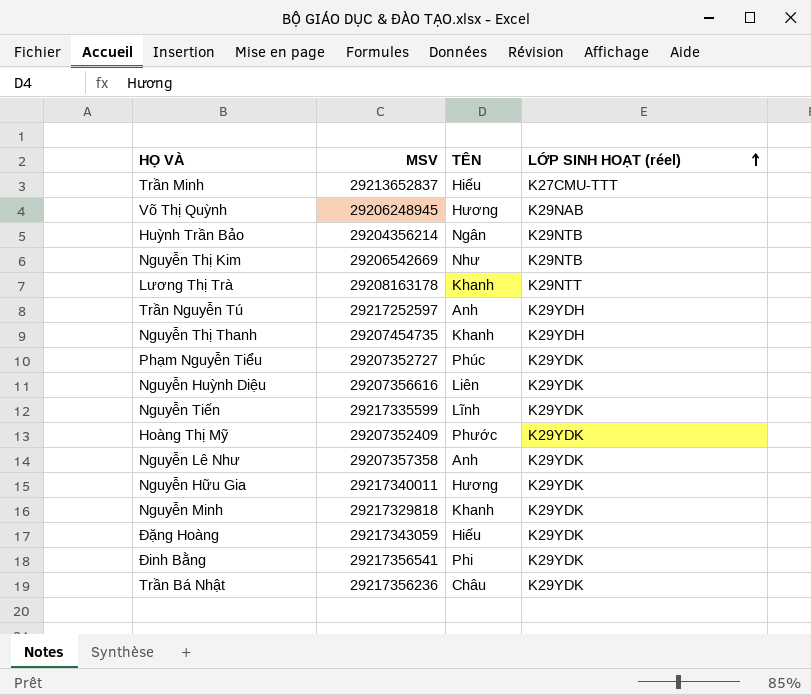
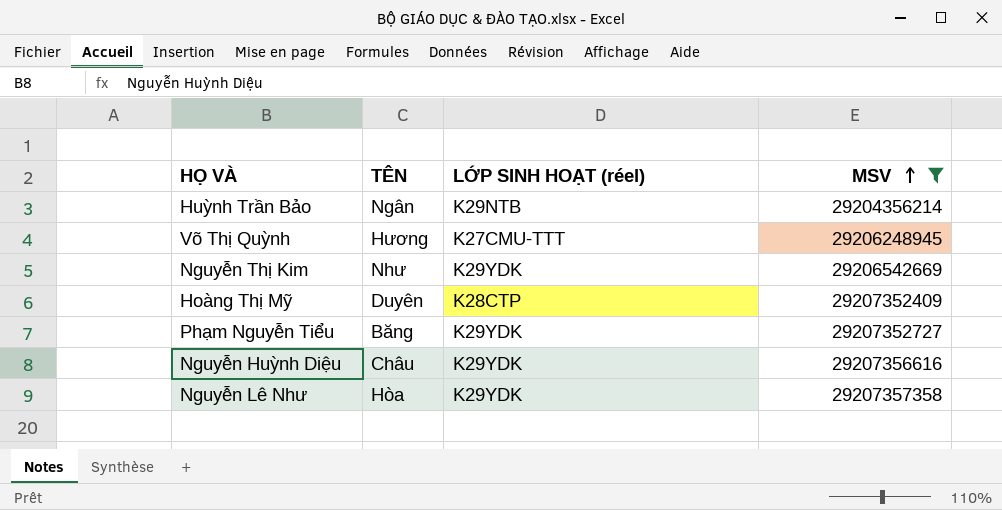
filter: none -> MSV <= 29207357358
row order: LỚP SINH HOẠT (réel) ascending -> MSV ascending
column MSV | position: 2 -> 4
Võ Thị Quỳnh | LỚP SINH HOẠT (réel): K29NAB -> K27CMU-TTT
Nguyễn Thị Kim | LỚP SINH HOẠT (réel): K29NTB -> K29YDK
Hoàng Thị Mỹ | TÊN: Phước -> Duyên
Hoàng Thị Mỹ | LỚP SINH HOẠT (réel): K29YDK -> K28CTP
Phạm Nguyễn Tiểu | TÊN: Phúc -> Băng
Nguyễn Huỳnh Diệu | TÊN: Liên -> Châu
Nguyễn Lê Như | TÊN: Anh -> Hòa

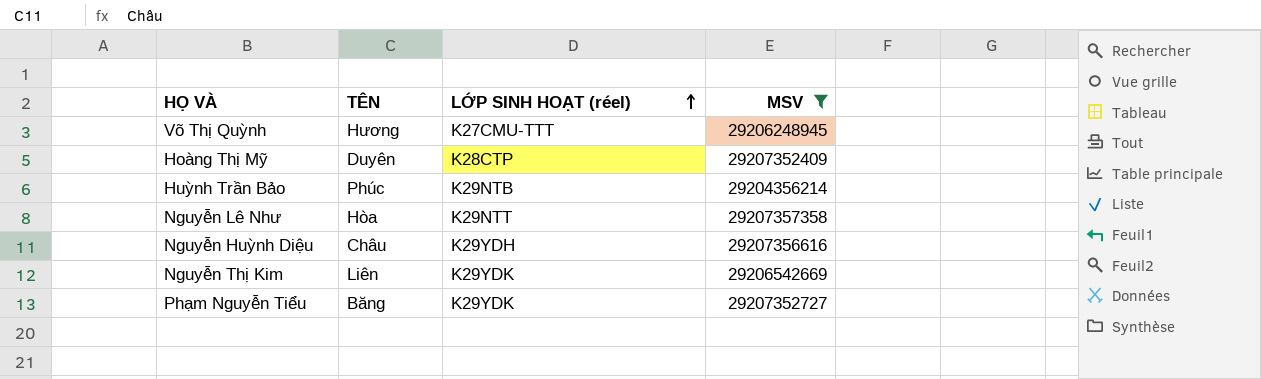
row order: MSV ascending -> LỚP SINH HOẠT (réel) ascending
Huỳnh Trần Bảo | TÊN: Ngân -> Phúc
Nguyễn Lê Như | LỚP SINH HOẠT (réel): K29YDK -> K29NTT
Nguyễn Huỳnh Diệu | LỚP SINH HOẠT (réel): K29YDK -> K29YDH
Nguyễn Thị Kim | TÊN: Như -> Liên

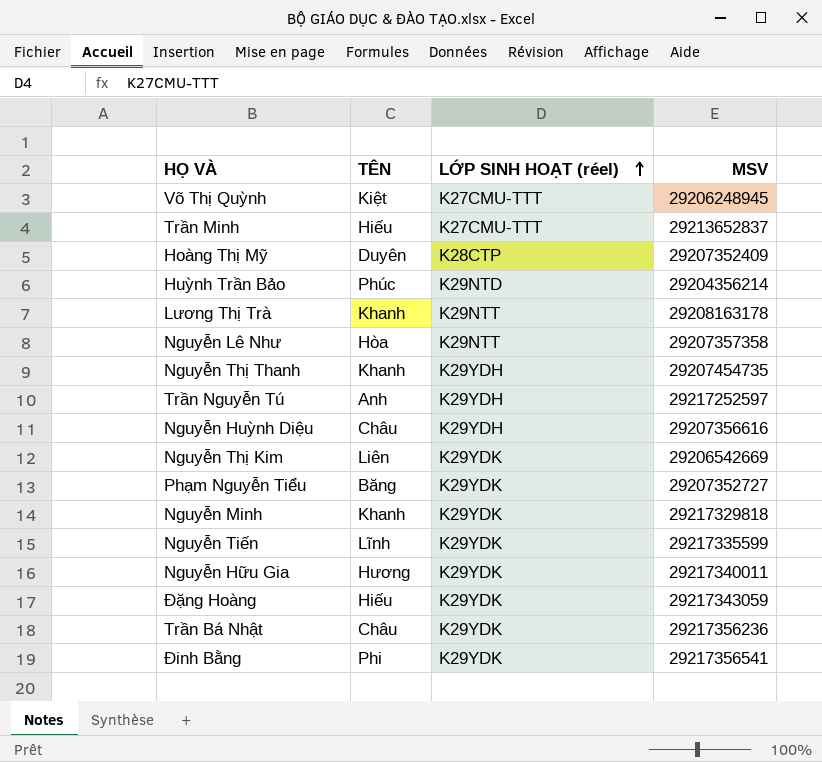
filter: MSV <= 29207357358 -> none
Võ Thị Quỳnh | TÊN: Hương -> Kiệt
Huỳnh Trần Bảo | LỚP SINH HOẠT (réel): K29NTB -> K29NTD

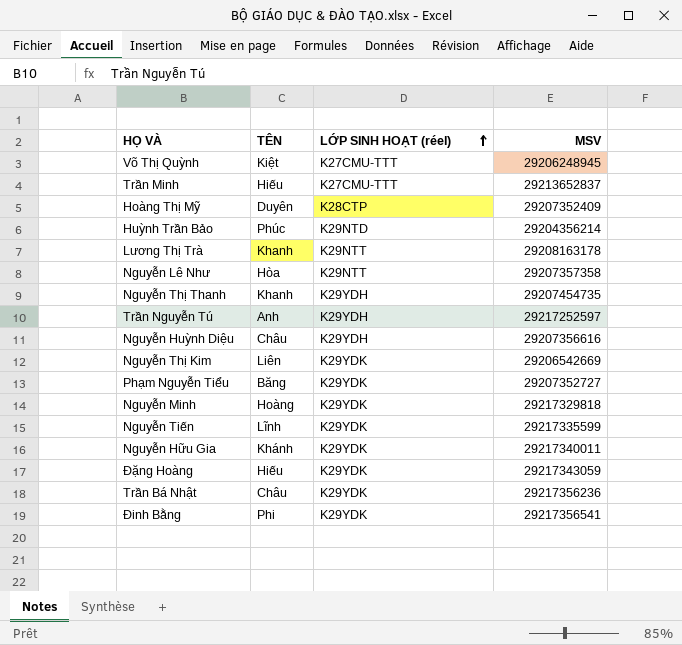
Nguyễn Minh | TÊN: Khanh -> Hoàng
Nguyễn Hữu Gia | TÊN: Hương -> Khánh

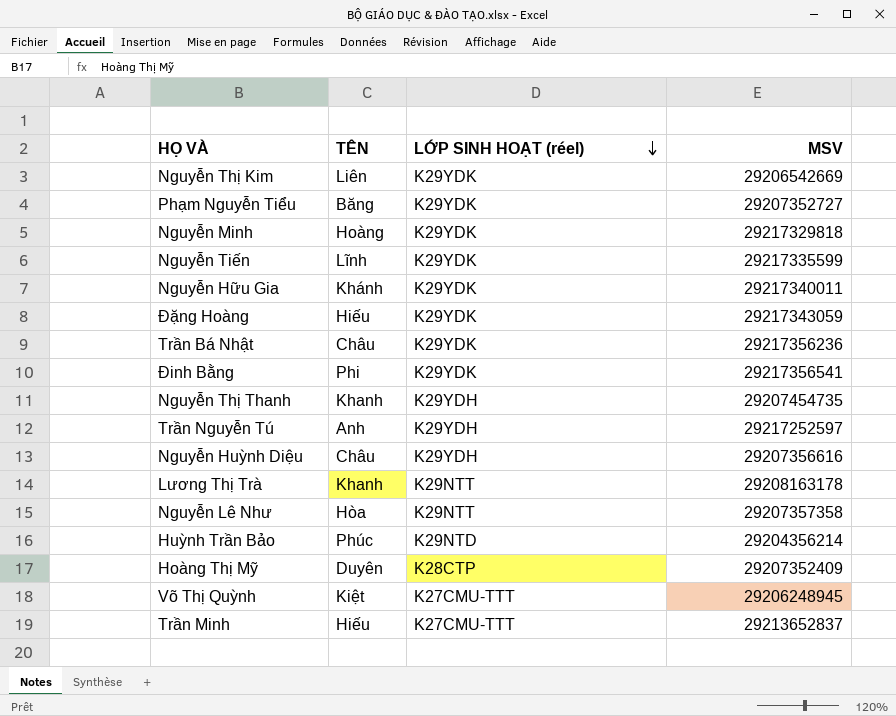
row order: LỚP SINH HOẠT (réel) ascending -> LỚP SINH HOẠT (réel) descending

